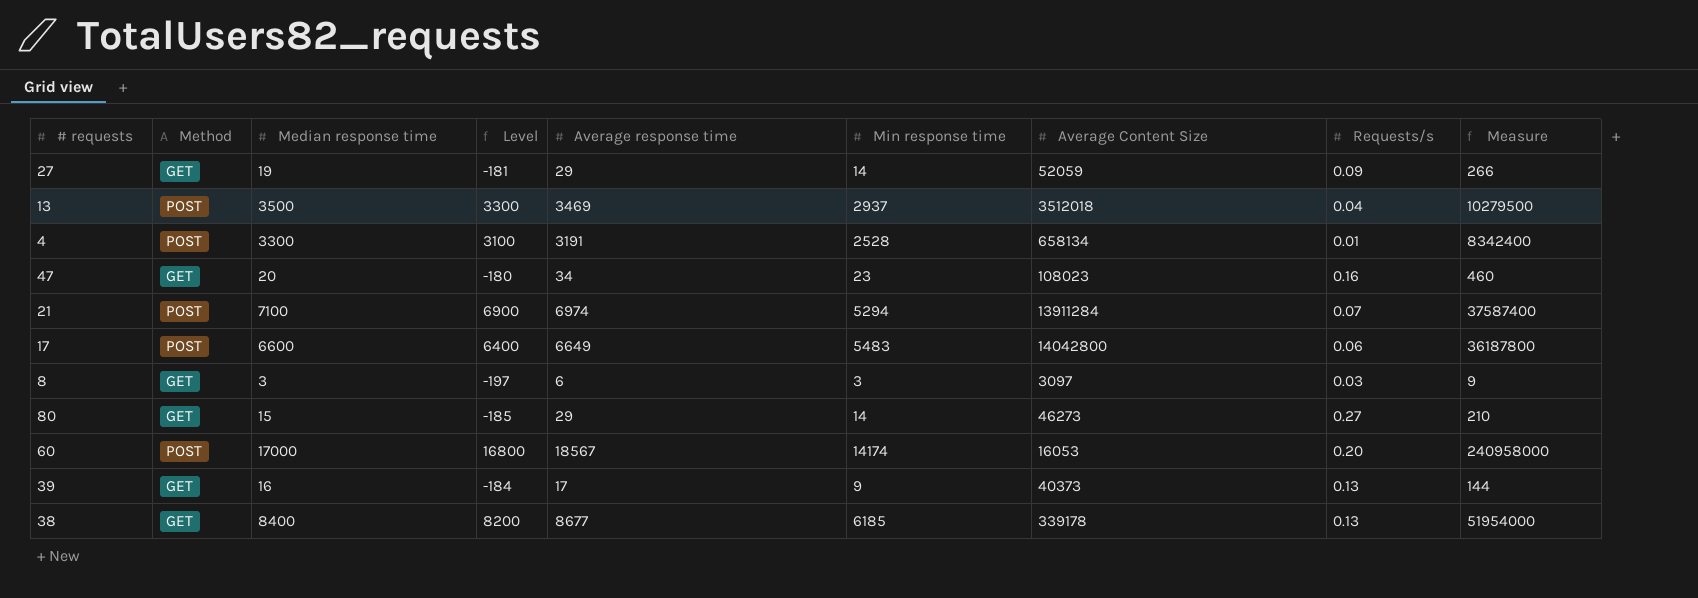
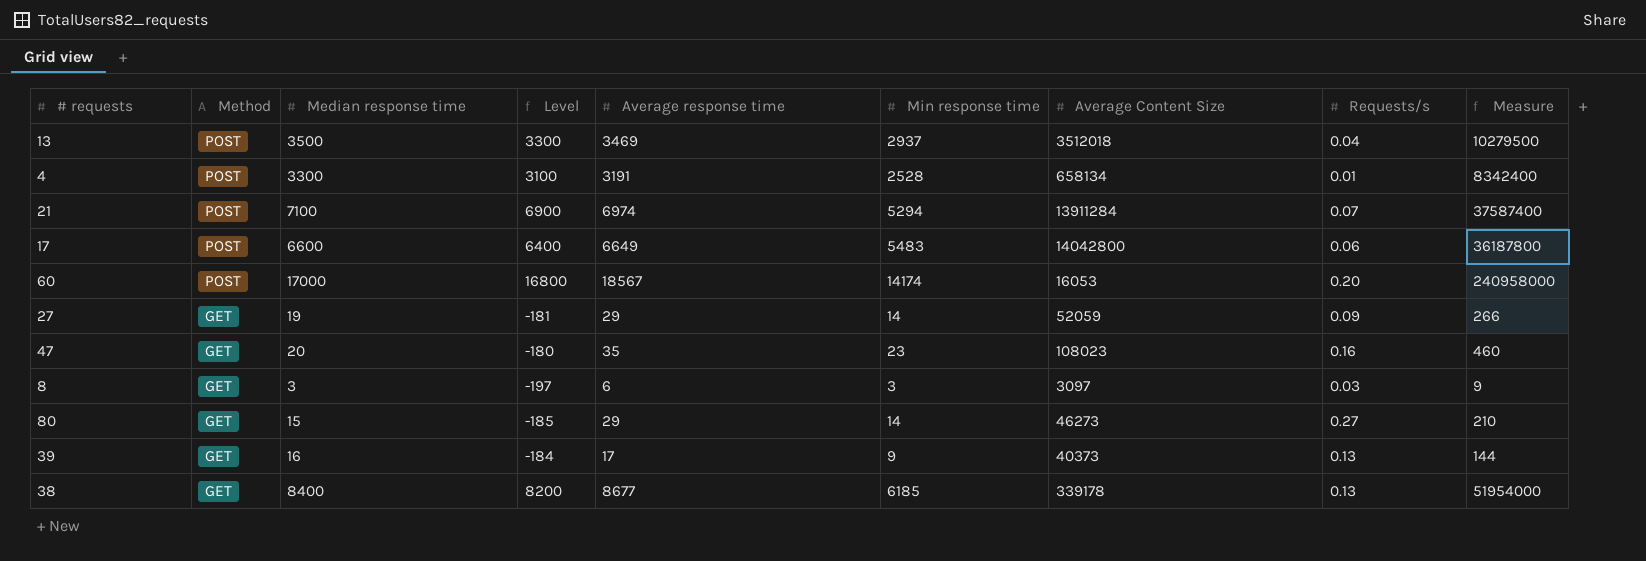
row order: none -> Method descending
47 | Average response time: 34 -> 35

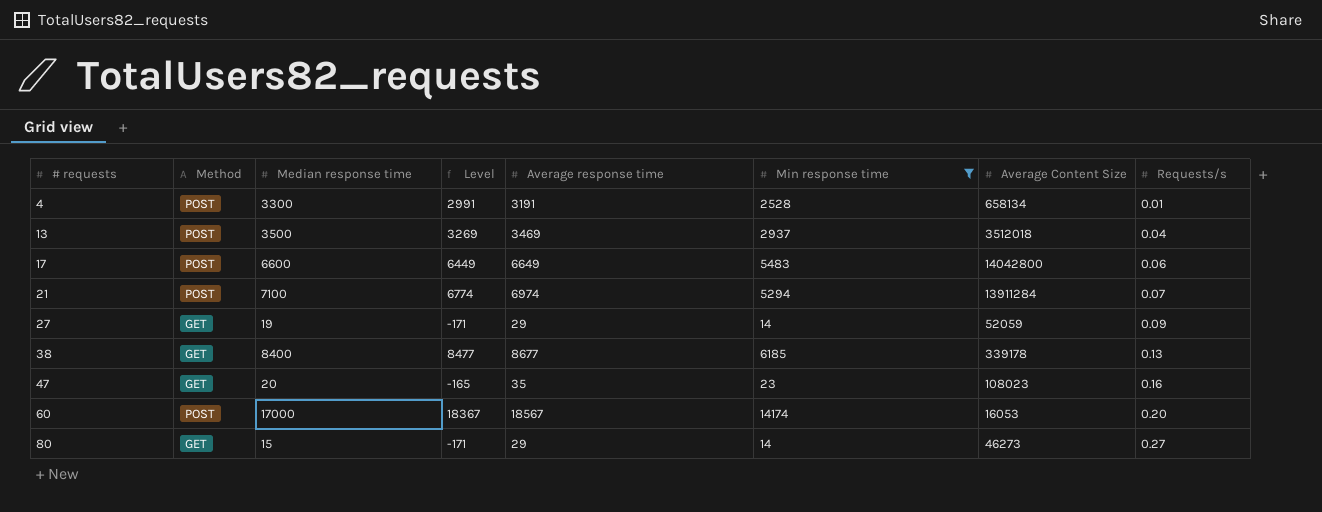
filter: none -> Min response time >= 14
row order: Method descending -> # requests ascending
column Measure | formula: [Median response time] * [Min response time] -> none
column Level | formula: [Median response time] - 200 -> [Average response time] - 200

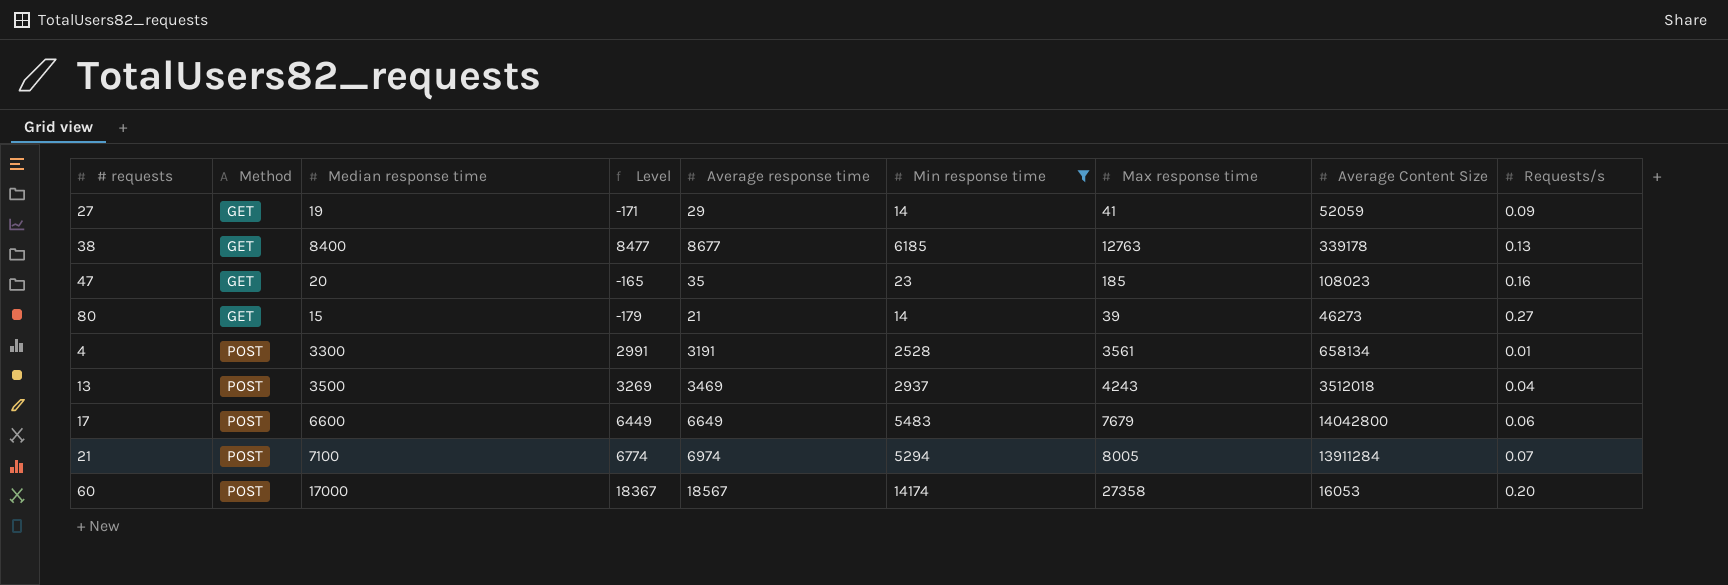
row order: # requests ascending -> Method ascending
column Max response time | position: none -> 7
80 | Level: -171 -> -179
80 | Average response time: 29 -> 21

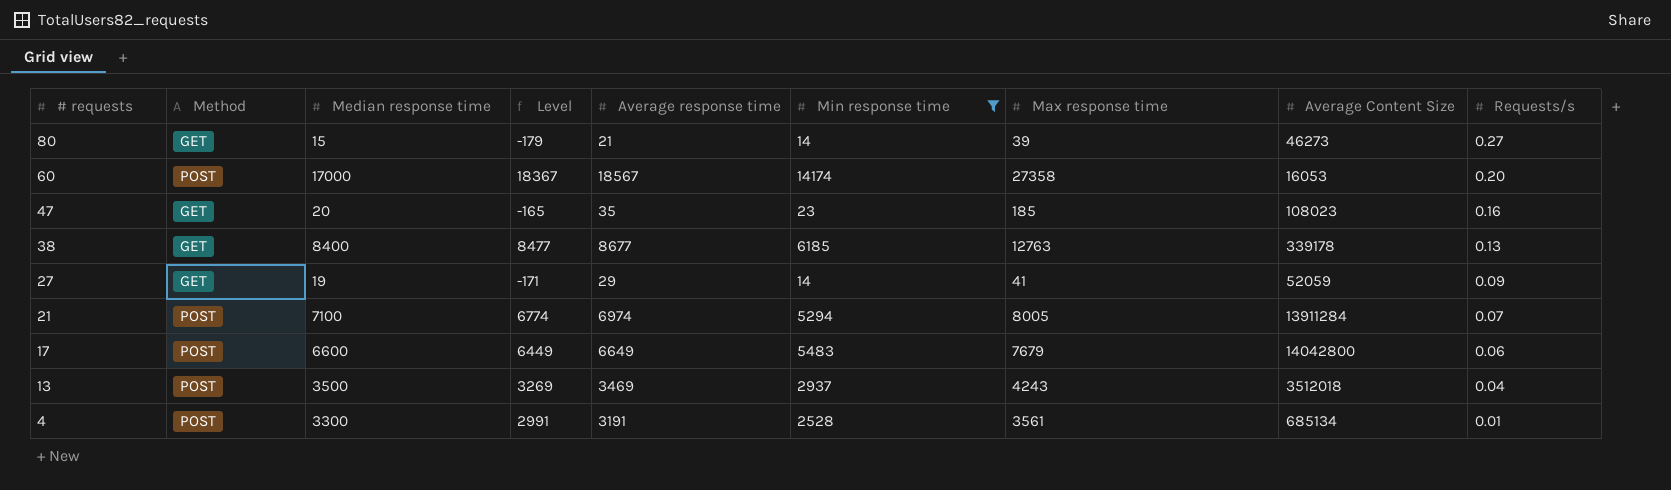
row order: Method ascending -> # requests descending
4 | Average Content Size: 658134 -> 685134

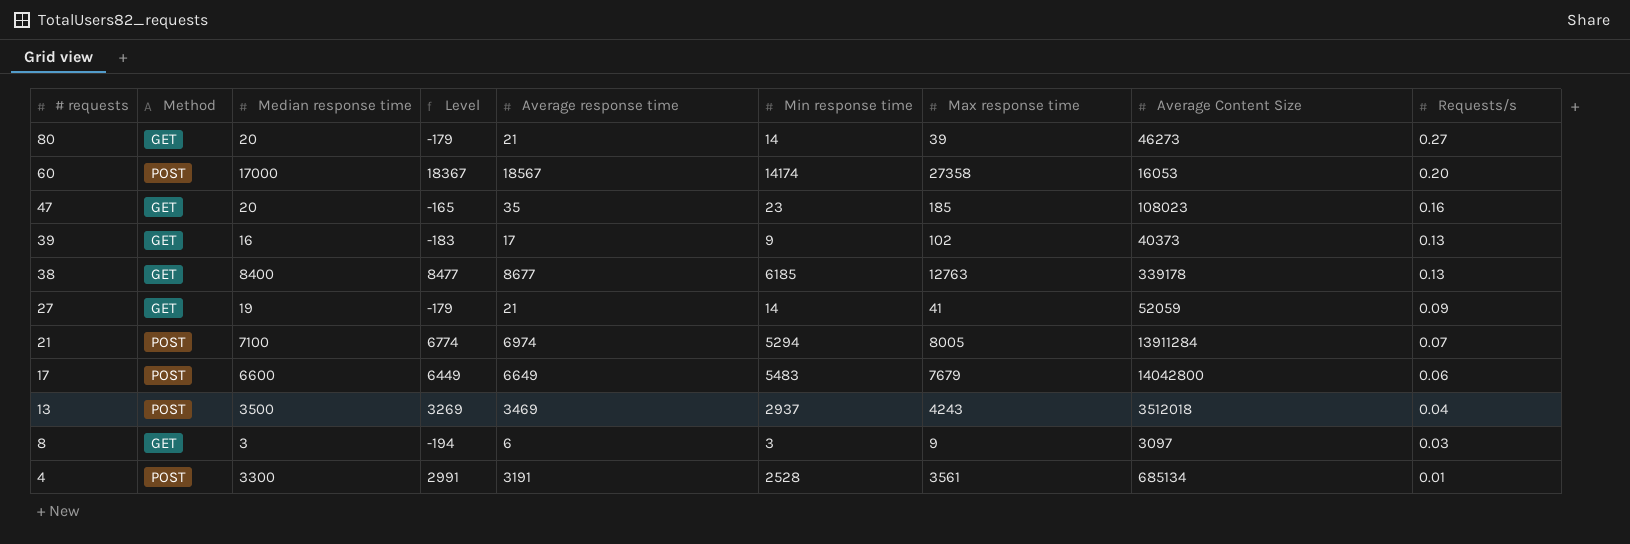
filter: Min response time >= 14 -> none
80 | Median response time: 15 -> 20
27 | Level: -171 -> -179
27 | Average response time: 29 -> 21

